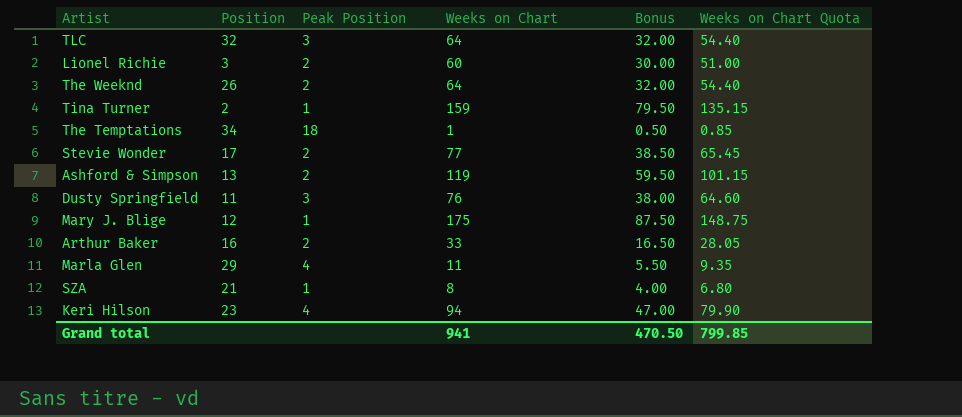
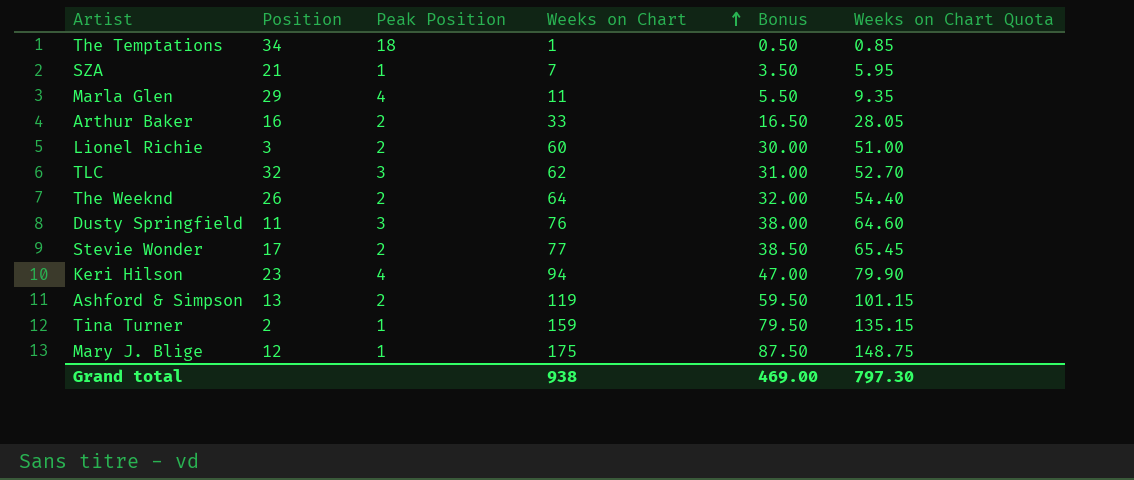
row order: none -> Weeks on Chart ascending
SZA | Weeks on Chart: 8 -> 7
SZA | Bonus: 4.00 -> 3.50
SZA | Weeks on Chart Quota: 6.80 -> 5.95
TLC | Weeks on Chart: 64 -> 62
TLC | Bonus: 32.00 -> 31.00
TLC | Weeks on Chart Quota: 54.40 -> 52.70
Grand total | Weeks on Chart: 941 -> 938
Grand total | Bonus: 470.50 -> 469.00
Grand total | Weeks on Chart Quota: 799.85 -> 797.30

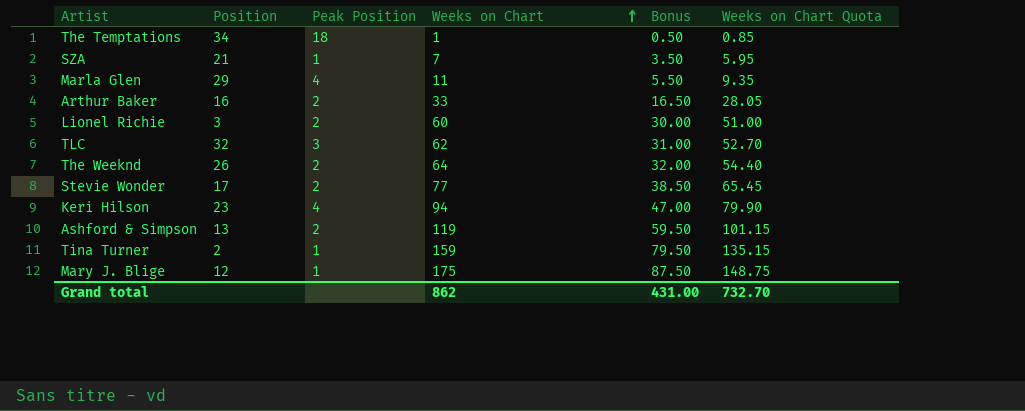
row Dusty Springfield: 11 | 3 | 76 | 38.00 | 64.60 -> none
Grand total | Weeks on Chart: 938 -> 862
Grand total | Bonus: 469.00 -> 431.00
Grand total | Weeks on Chart Quota: 797.30 -> 732.70

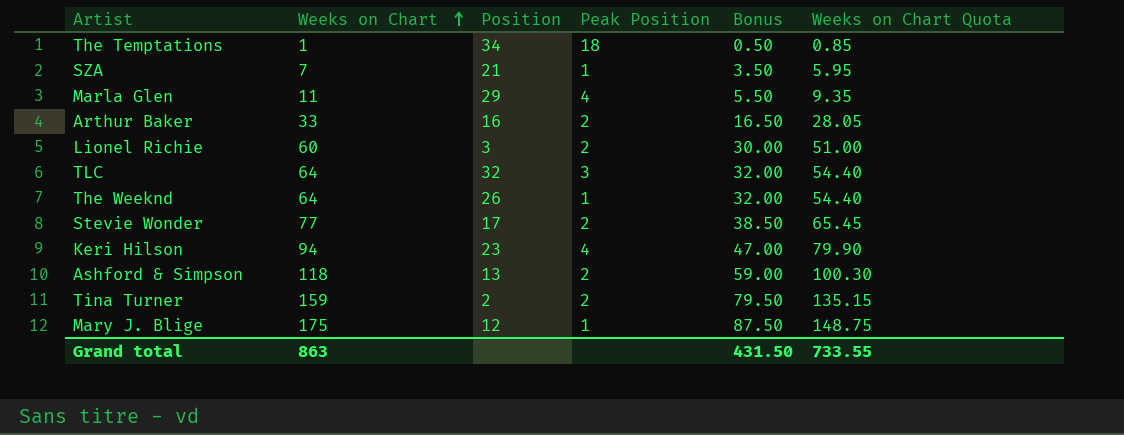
column Weeks on Chart | position: 4 -> 2
TLC | Weeks on Chart: 62 -> 64
TLC | Bonus: 31.00 -> 32.00
TLC | Weeks on Chart Quota: 52.70 -> 54.40
The Weeknd | Peak Position: 2 -> 1
Ashford & Simpson | Weeks on Chart: 119 -> 118
Ashford & Simpson | Bonus: 59.50 -> 59.00
Ashford & Simpson | Weeks on Chart Quota: 101.15 -> 100.30
Tina Turner | Peak Position: 1 -> 2
Grand total | Weeks on Chart: 862 -> 863
Grand total | Bonus: 431.00 -> 431.50
Grand total | Weeks on Chart Quota: 732.70 -> 733.55

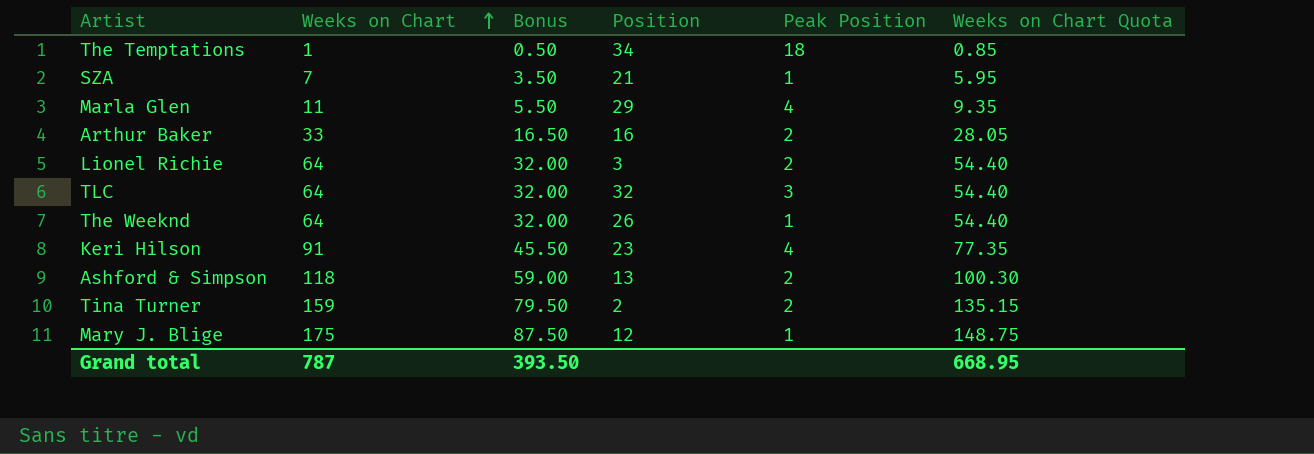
column Bonus | position: 5 -> 3
row Stevie Wonder: 77 | 17 | 2 | 38.50 | 65.45 -> none
Lionel Richie | Weeks on Chart: 60 -> 64
Lionel Richie | Bonus: 30.00 -> 32.00
Lionel Richie | Weeks on Chart Quota: 51.00 -> 54.40
Keri Hilson | Weeks on Chart: 94 -> 91
Keri Hilson | Bonus: 47.00 -> 45.50
Keri Hilson | Weeks on Chart Quota: 79.90 -> 77.35
Grand total | Weeks on Chart: 863 -> 787
Grand total | Bonus: 431.50 -> 393.50
Grand total | Weeks on Chart Quota: 733.55 -> 668.95

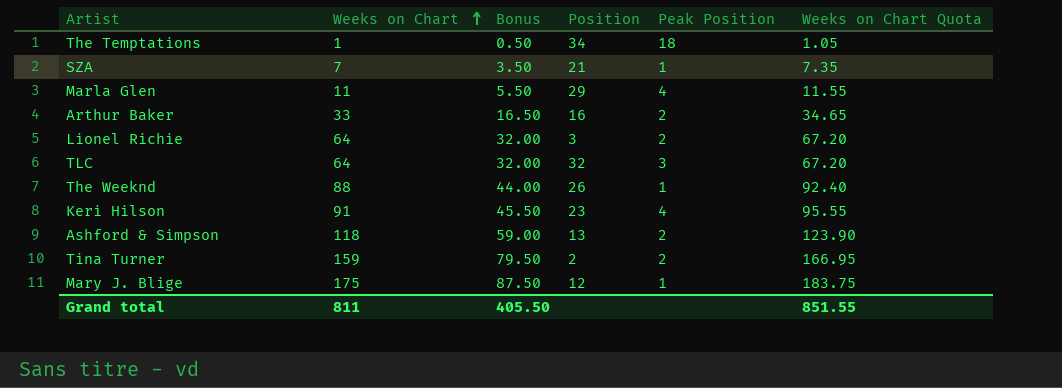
column Weeks on Chart Quota | formula: [Weeks on Chart] * 0.85 -> [Weeks on Chart] * 1.05
The Weeknd | Weeks on Chart: 64 -> 88
The Weeknd | Bonus: 32.00 -> 44.00
Grand total | Weeks on Chart: 787 -> 811
Grand total | Bonus: 393.50 -> 405.50
Grand total | Weeks on Chart Quota: 668.95 -> 851.55

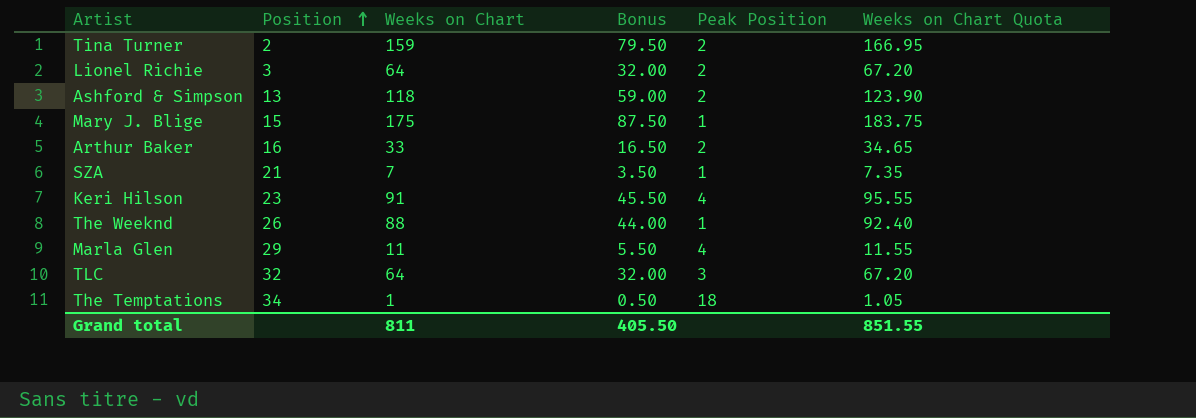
row order: Weeks on Chart ascending -> Position ascending
column Position | position: 4 -> 2
Mary J. Blige | Position: 12 -> 15

